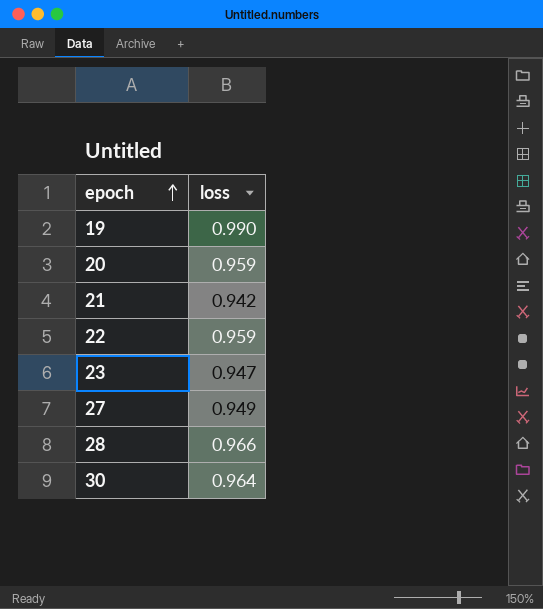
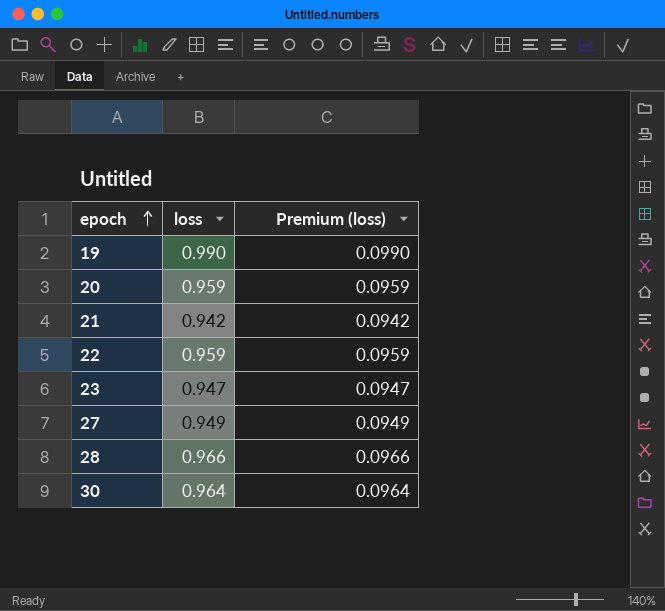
column Premium (loss) | formula: none -> [loss] * 0.1

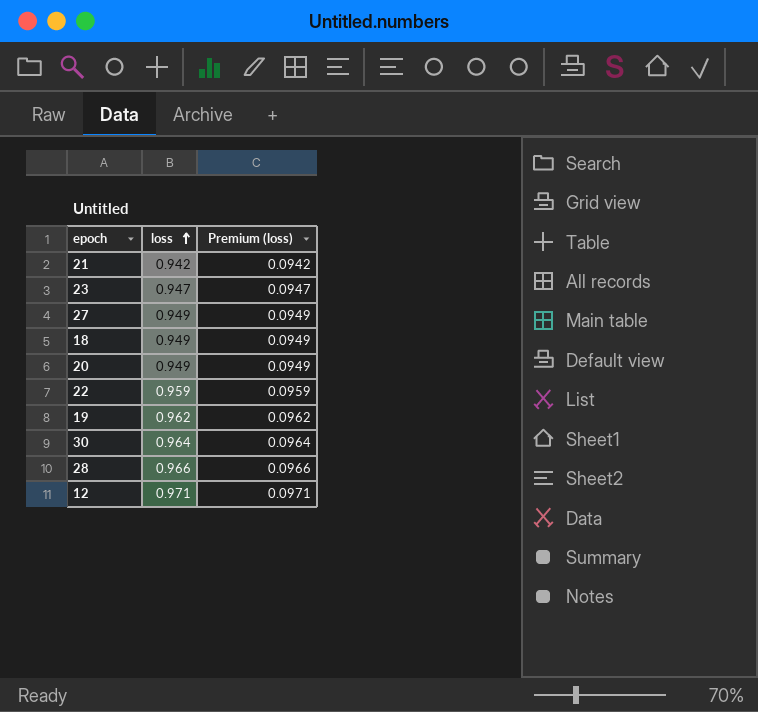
row order: epoch ascending -> loss ascending
row 18: none -> 0.949 | 0.0949
20 | loss: 0.959 -> 0.949
20 | Premium (loss): 0.0959 -> 0.0949
19 | loss: 0.990 -> 0.962
19 | Premium (loss): 0.0990 -> 0.0962
row 12: none -> 0.971 | 0.0971

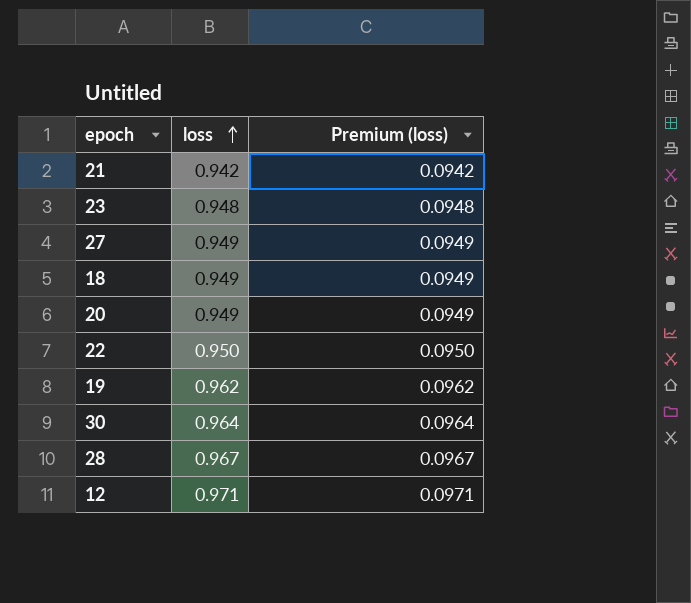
23 | loss: 0.947 -> 0.948
23 | Premium (loss): 0.0947 -> 0.0948
22 | loss: 0.959 -> 0.950
22 | Premium (loss): 0.0959 -> 0.0950
28 | loss: 0.966 -> 0.967
28 | Premium (loss): 0.0966 -> 0.0967

